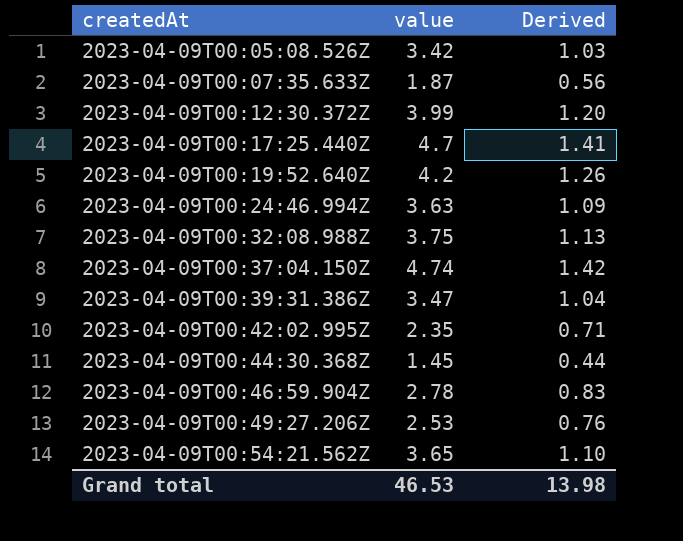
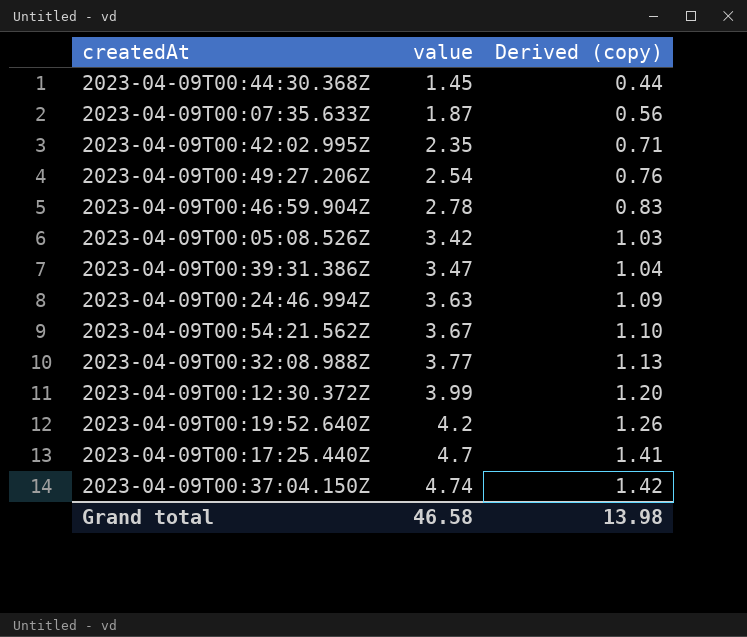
row order: createdAt ascending -> value ascending
column name: Derived -> Derived (copy)
2023-04-09T00:49:27.206Z | value: 2.53 -> 2.54
2023-04-09T00:54:21.562Z | value: 3.65 -> 3.67
2023-04-09T00:32:08.988Z | value: 3.75 -> 3.77
Grand total | value: 46.53 -> 46.58

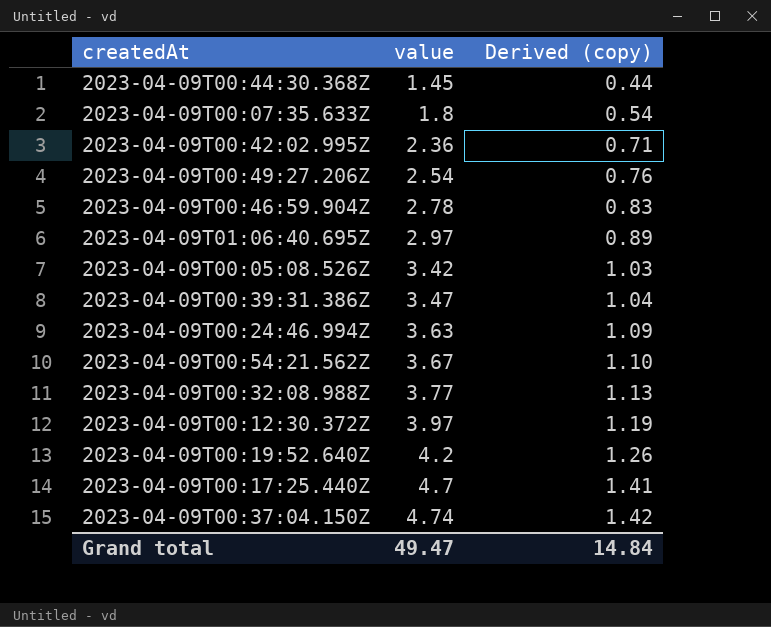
2023-04-09T00:07:35.633Z | value: 1.87 -> 1.8
2023-04-09T00:07:35.633Z | Derived (copy): 0.56 -> 0.54
2023-04-09T00:42:02.995Z | value: 2.35 -> 2.36
row 2023-04-09T01:06:40.695Z: none -> 2.97 | 0.89
2023-04-09T00:12:30.372Z | value: 3.99 -> 3.97
2023-04-09T00:12:30.372Z | Derived (copy): 1.20 -> 1.19
Grand total | value: 46.58 -> 49.47
Grand total | Derived (copy): 13.98 -> 14.84

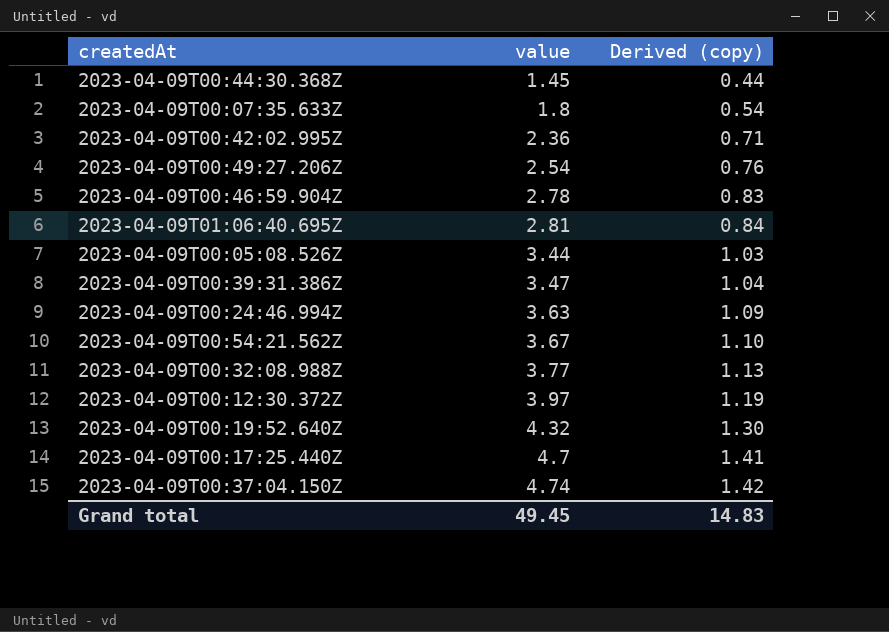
2023-04-09T01:06:40.695Z | value: 2.97 -> 2.81
2023-04-09T01:06:40.695Z | Derived (copy): 0.89 -> 0.84
2023-04-09T00:05:08.526Z | value: 3.42 -> 3.44
2023-04-09T00:19:52.640Z | value: 4.2 -> 4.32
2023-04-09T00:19:52.640Z | Derived (copy): 1.26 -> 1.30
Grand total | value: 49.47 -> 49.45
Grand total | Derived (copy): 14.84 -> 14.83

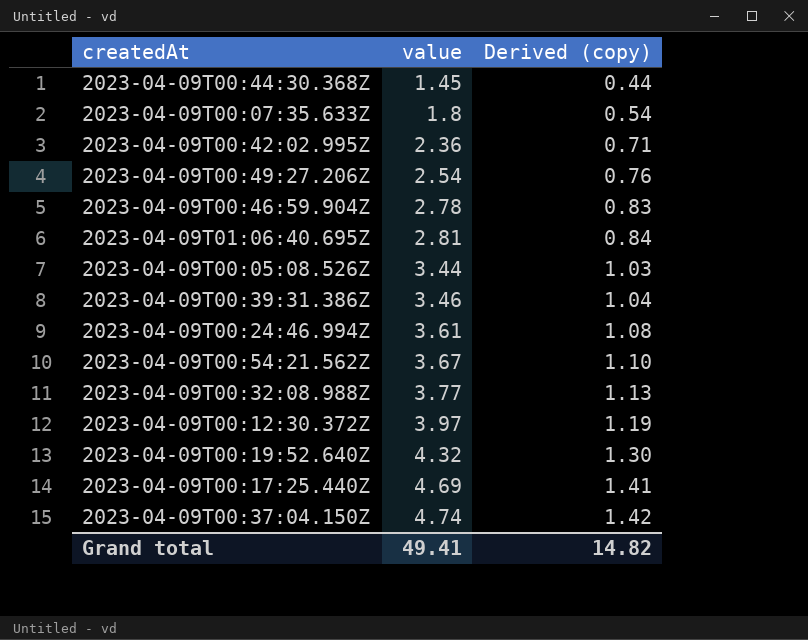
2023-04-09T00:39:31.386Z | value: 3.47 -> 3.46
2023-04-09T00:24:46.994Z | value: 3.63 -> 3.61
2023-04-09T00:24:46.994Z | Derived (copy): 1.09 -> 1.08
2023-04-09T00:17:25.440Z | value: 4.7 -> 4.69
Grand total | value: 49.45 -> 49.41
Grand total | Derived (copy): 14.83 -> 14.82

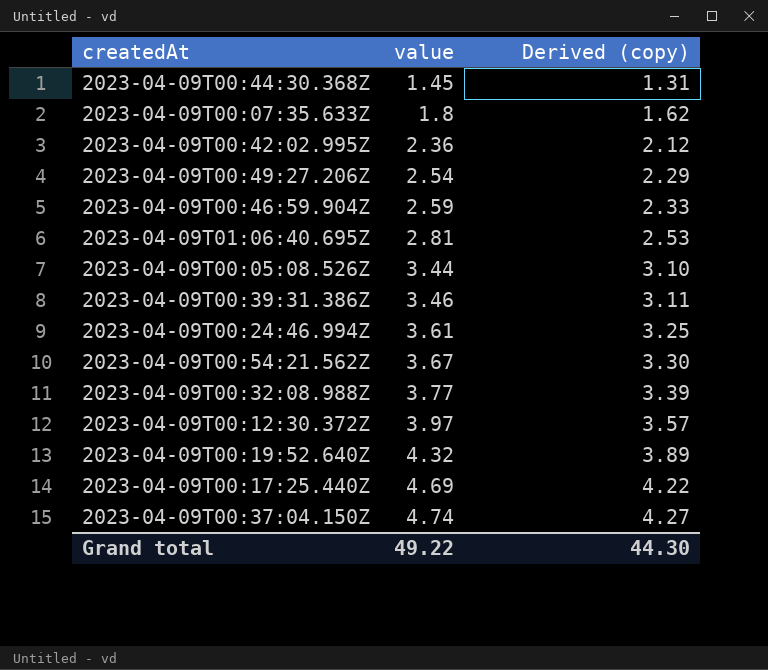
column Derived (copy) | formula: [value] * 0.3 -> [value] * 0.9
2023-04-09T00:46:59.904Z | value: 2.78 -> 2.59
Grand total | value: 49.41 -> 49.22
Grand total | Derived (copy): 14.82 -> 44.30

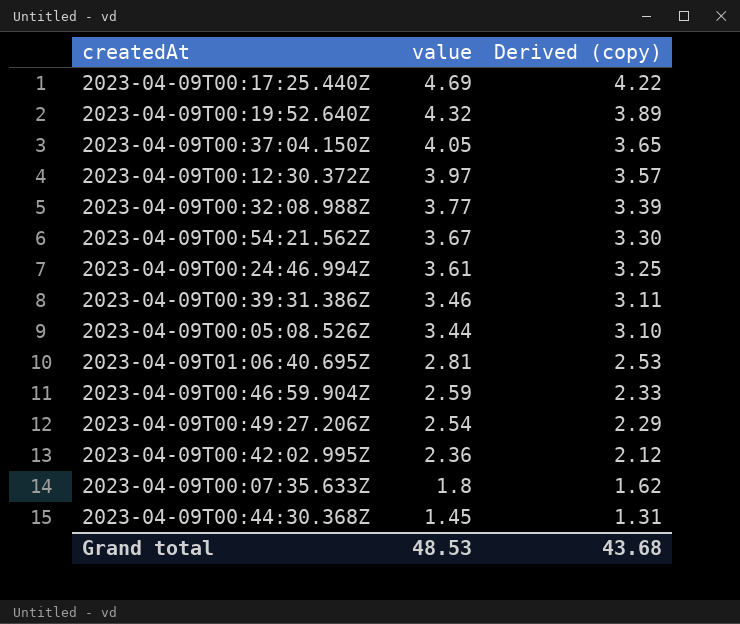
row order: value ascending -> value descending
2023-04-09T00:37:04.150Z | value: 4.74 -> 4.05
2023-04-09T00:37:04.150Z | Derived (copy): 4.27 -> 3.65
Grand total | value: 49.22 -> 48.53
Grand total | Derived (copy): 44.30 -> 43.68

